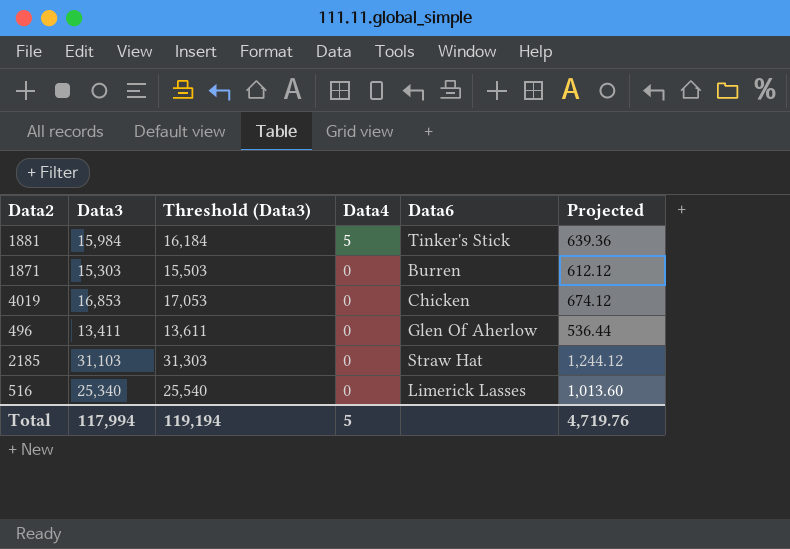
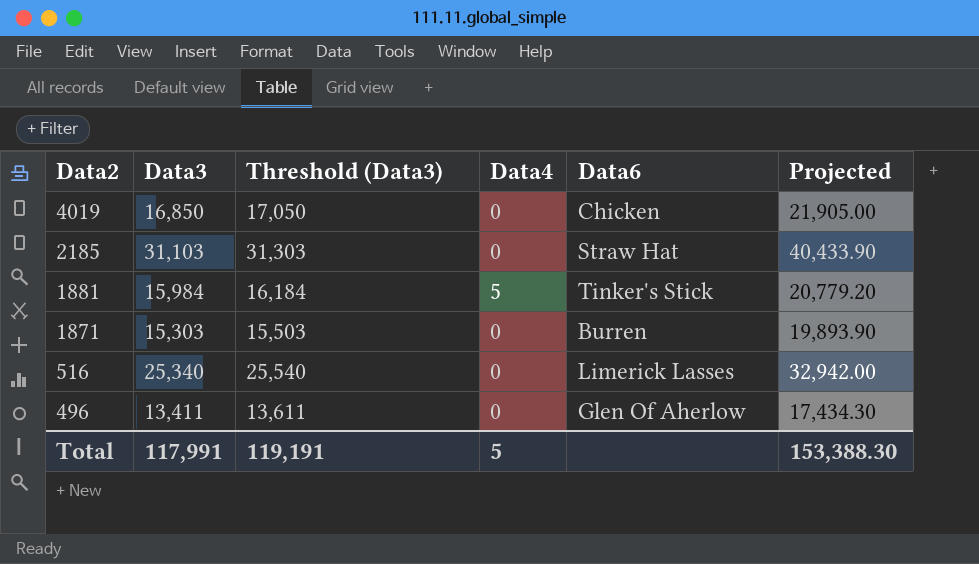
row order: Data4 descending -> Data2 descending
column Projected | formula: [Data3] * 0.04 -> [Data3] * 1.3
4019 | Data3: 16,853 -> 16,850
4019 | Threshold (Data3): 17,053 -> 17,050
Total | Data3: 117,994 -> 117,991
Total | Threshold (Data3): 119,194 -> 119,191
Total | Projected: 4,719.76 -> 153,388.30

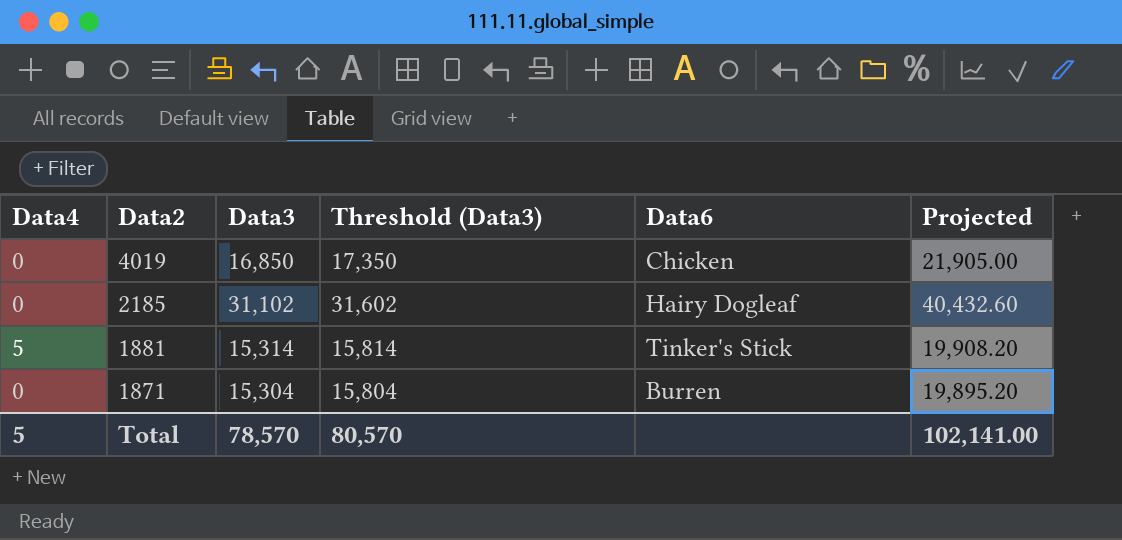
column Data4 | position: 4 -> 1
column Threshold (Data3) | formula: [Data3] + 200 -> [Data3] + 500
row 516: 25,340 | 25,540 | 0 | Limerick Lasses | 32,942.00 -> none
row 496: 13,411 | 13,611 | 0 | Glen Of Aherlow | 17,434.30 -> none
2185 | Data3: 31,103 -> 31,102
2185 | Data6: Straw Hat -> Hairy Dogleaf
2185 | Projected: 40,433.90 -> 40,432.60
1881 | Data3: 15,984 -> 15,314
1881 | Projected: 20,779.20 -> 19,908.20
1871 | Data3: 15,303 -> 15,304
1871 | Projected: 19,893.90 -> 19,895.20
Total | Data3: 117,991 -> 78,570
Total | Threshold (Data3): 119,191 -> 80,570
Total | Projected: 153,388.30 -> 102,141.00

